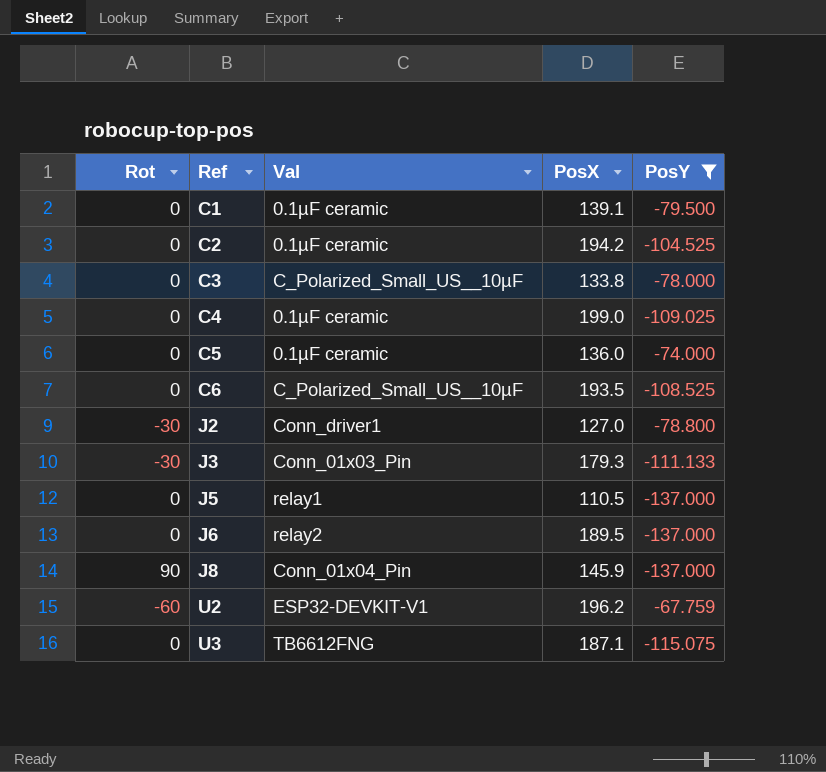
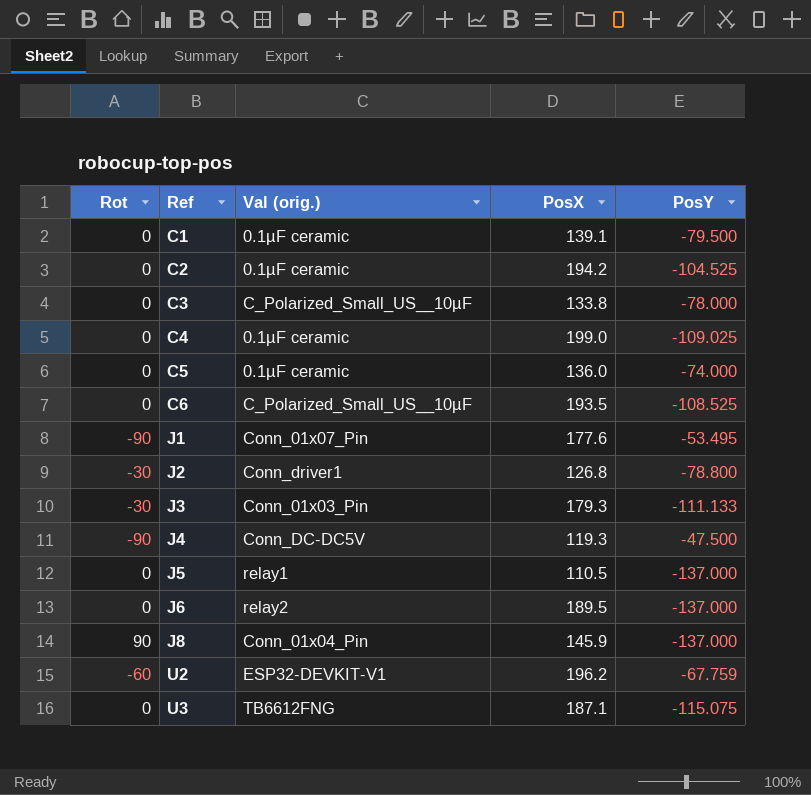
filter: PosY <= -67.759 -> none
column name: Val -> Val (orig.)
J2 | PosX: 127.0 -> 126.8

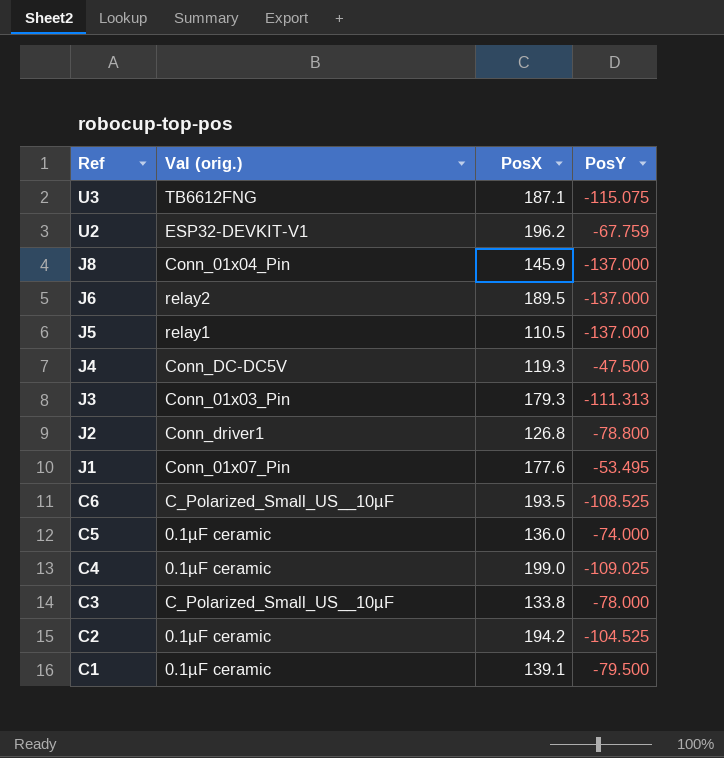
row order: Ref ascending -> Ref descending
column Rot | position: 1 -> none
J3 | PosY: -111.133 -> -111.313

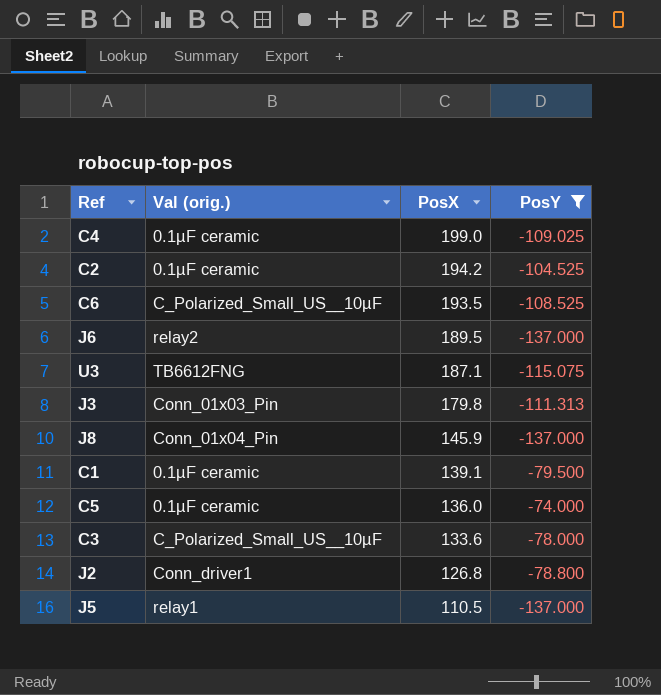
filter: none -> PosY <= -74.000
row order: Ref descending -> PosX descending
J3 | PosX: 179.3 -> 179.8
C3 | PosX: 133.8 -> 133.6

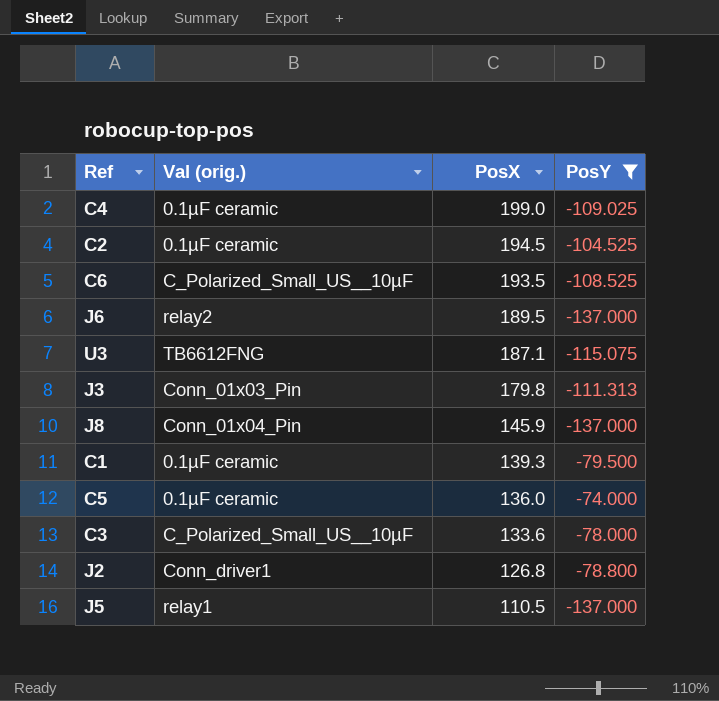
C2 | PosX: 194.2 -> 194.5
C1 | PosX: 139.1 -> 139.3

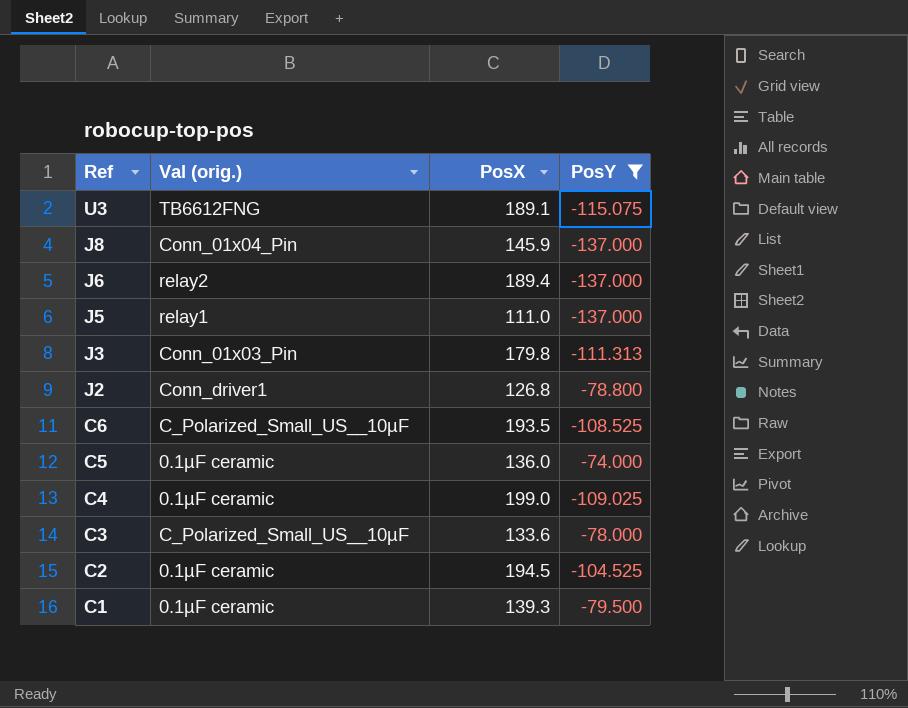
row order: PosX descending -> Ref descending
U3 | PosX: 187.1 -> 189.1
J6 | PosX: 189.5 -> 189.4
J5 | PosX: 110.5 -> 111.0

